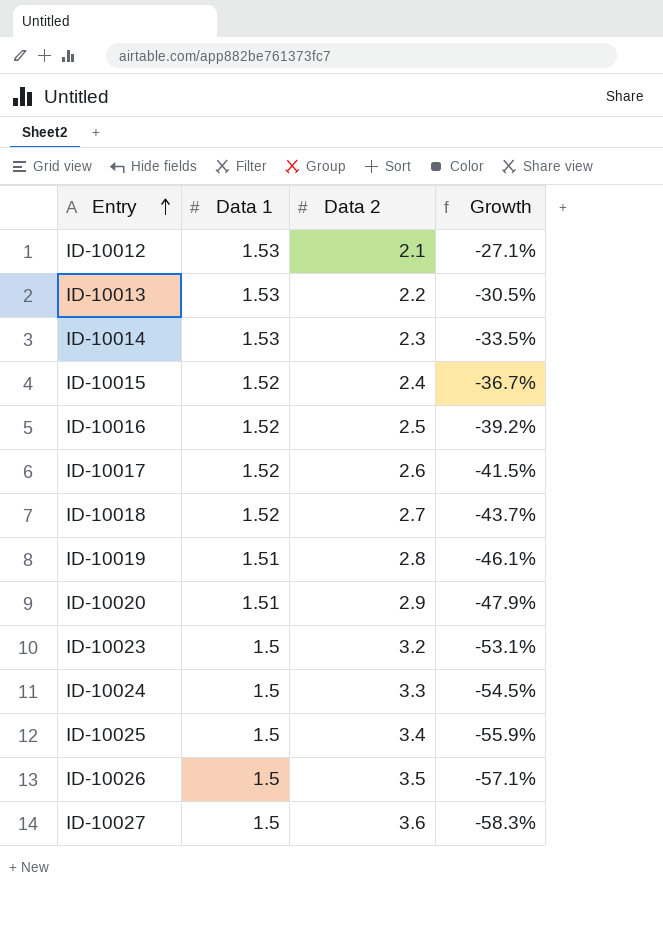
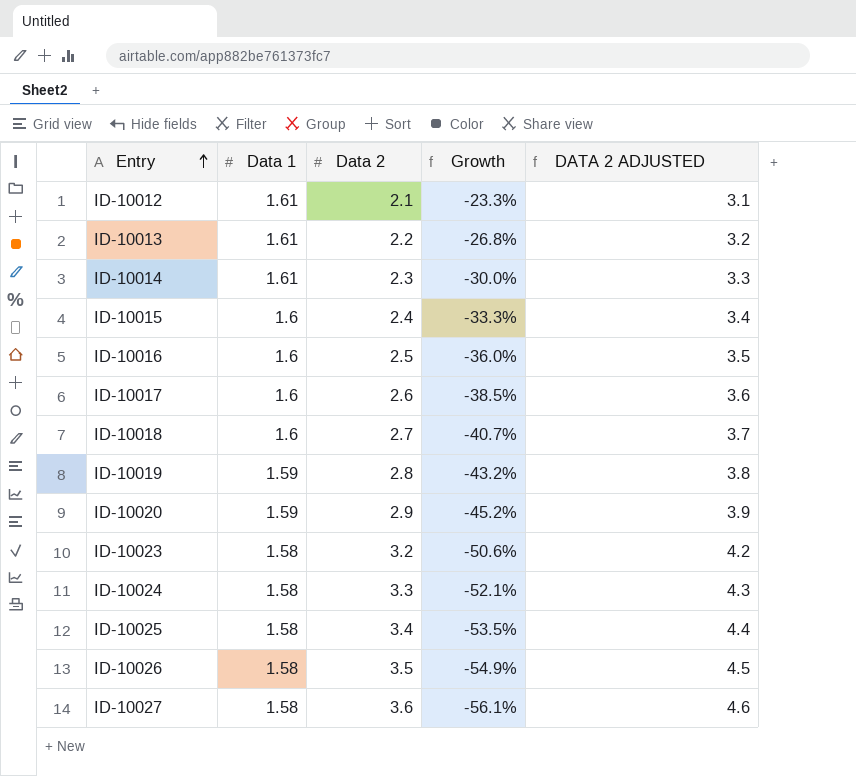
column DATA 2 ADJUSTED | formula: none -> [Data 2] + 1
ID-10012 | Data 1: 1.53 -> 1.61
ID-10012 | Growth: -27.1% -> -23.3%
ID-10013 | Data 1: 1.53 -> 1.61
ID-10013 | Growth: -30.5% -> -26.8%
ID-10014 | Data 1: 1.53 -> 1.61
ID-10014 | Growth: -33.5% -> -30.0%
ID-10015 | Data 1: 1.52 -> 1.6
ID-10015 | Growth: -36.7% -> -33.3%
ID-10016 | Data 1: 1.52 -> 1.6
ID-10016 | Growth: -39.2% -> -36.0%
ID-10017 | Data 1: 1.52 -> 1.6
ID-10017 | Growth: -41.5% -> -38.5%
ID-10018 | Data 1: 1.52 -> 1.6
ID-10018 | Growth: -43.7% -> -40.7%
ID-10019 | Data 1: 1.51 -> 1.59
ID-10019 | Growth: -46.1% -> -43.2%
ID-10020 | Data 1: 1.51 -> 1.59
ID-10020 | Growth: -47.9% -> -45.2%
ID-10023 | Data 1: 1.5 -> 1.58
ID-10023 | Growth: -53.1% -> -50.6%
ID-10024 | Data 1: 1.5 -> 1.58
ID-10024 | Growth: -54.5% -> -52.1%
ID-10025 | Data 1: 1.5 -> 1.58
ID-10025 | Growth: -55.9% -> -53.5%
ID-10026 | Data 1: 1.5 -> 1.58
ID-10026 | Growth: -57.1% -> -54.9%
ID-10027 | Data 1: 1.5 -> 1.58
ID-10027 | Growth: -58.3% -> -56.1%

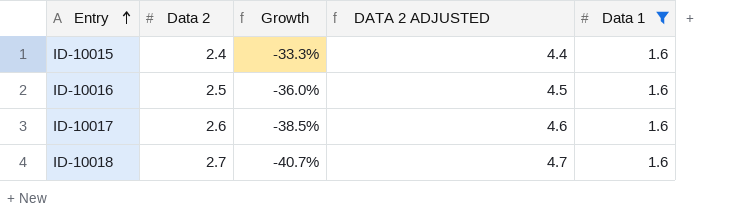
filter: none -> Data 1 = 1.6
column DATA 2 ADJUSTED | formula: [Data 2] + 1 -> [Data 2] + 2
column Data 1 | position: 2 -> 5

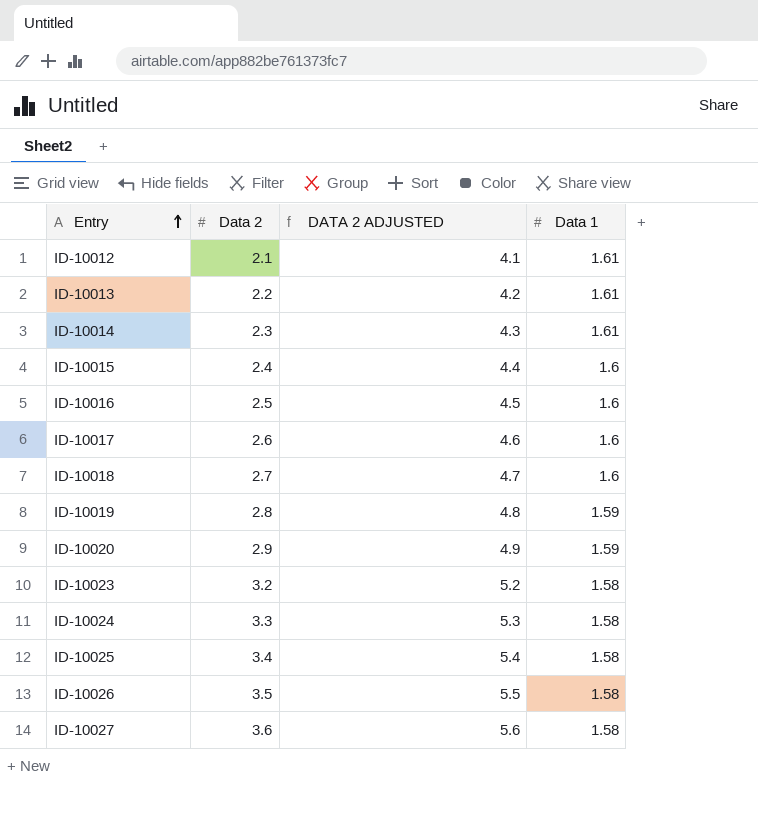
filter: Data 1 = 1.6 -> none
column Growth | formula: ([Data 1] - [Data 2]) / [Data 2] -> none

